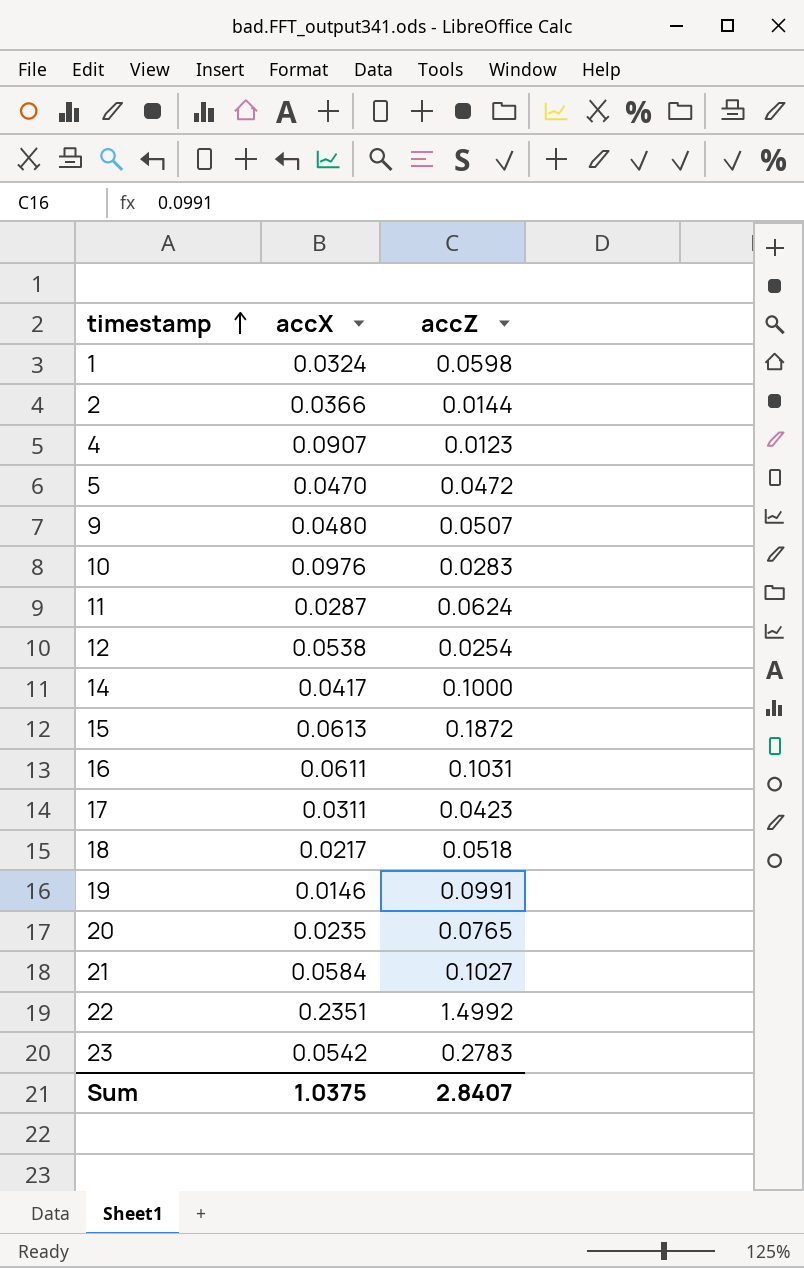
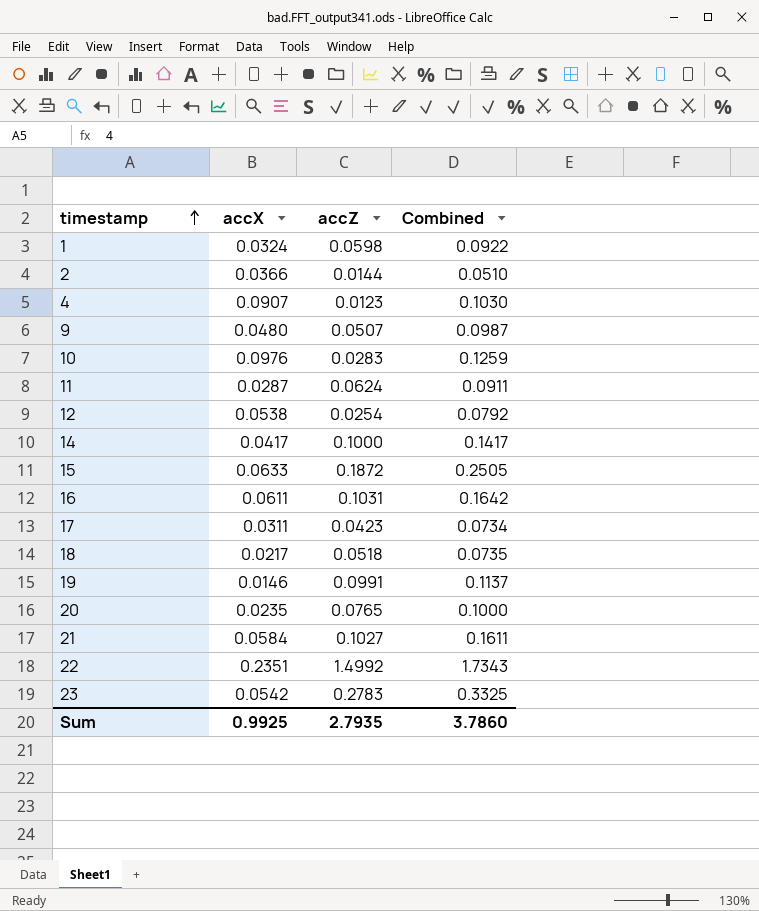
column Combined | formula: none -> [accX] + [accZ]
row 5: 0.0470 | 0.0472 -> none
15 | accX: 0.0613 -> 0.0633
Sum | accX: 1.0375 -> 0.9925
Sum | accZ: 2.8407 -> 2.7935

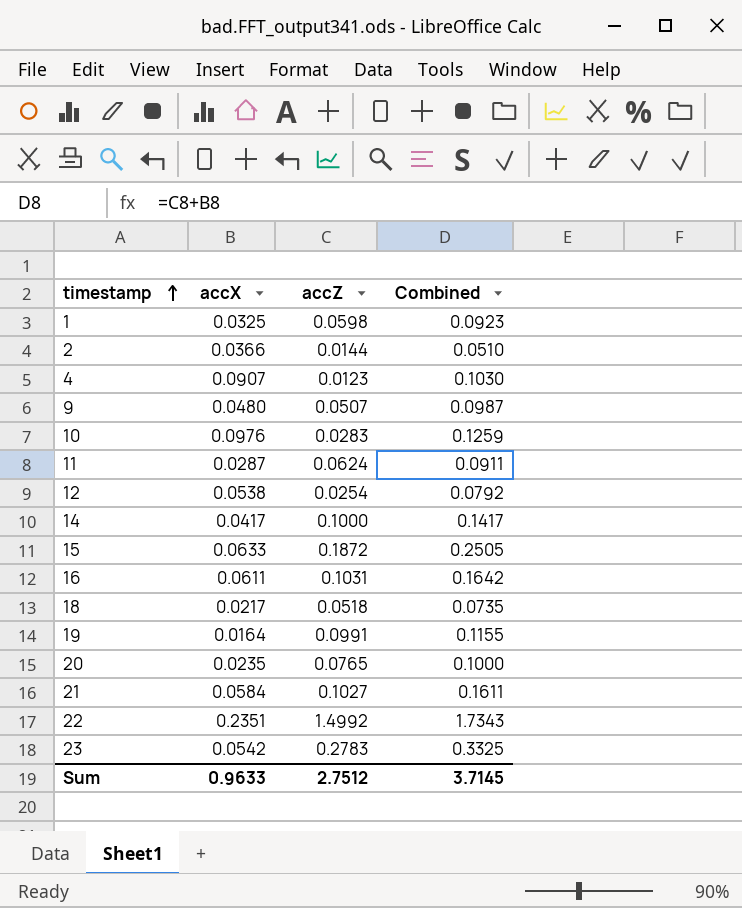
row 17: 0.0311 | 0.0423 | 0.0734 -> none
1 | accX: 0.0324 -> 0.0325
1 | Combined: 0.0922 -> 0.0923
19 | accX: 0.0146 -> 0.0164
19 | Combined: 0.1137 -> 0.1155
Sum | accX: 0.9925 -> 0.9633
Sum | accZ: 2.7935 -> 2.7512
Sum | Combined: 3.7860 -> 3.7145

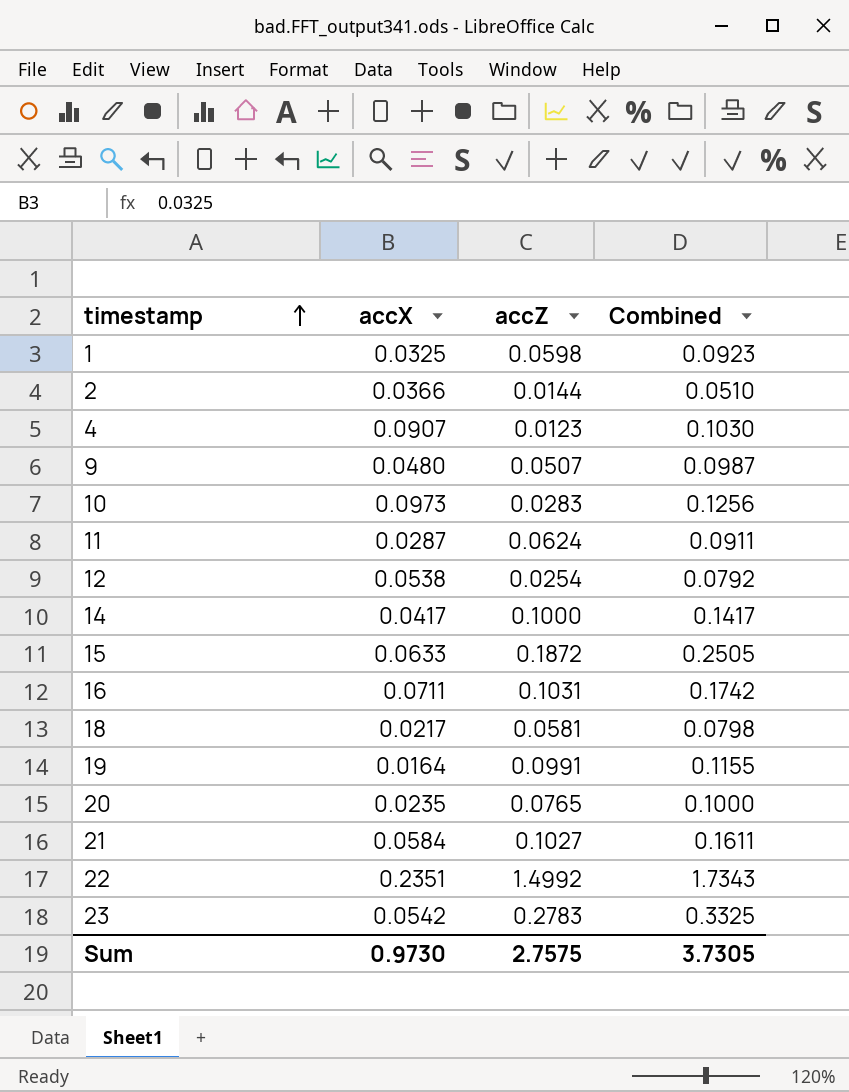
10 | accX: 0.0976 -> 0.0973
10 | Combined: 0.1259 -> 0.1256
16 | accX: 0.0611 -> 0.0711
16 | Combined: 0.1642 -> 0.1742
18 | accZ: 0.0518 -> 0.0581
18 | Combined: 0.0735 -> 0.0798
Sum | accX: 0.9633 -> 0.9730
Sum | accZ: 2.7512 -> 2.7575
Sum | Combined: 3.7145 -> 3.7305

